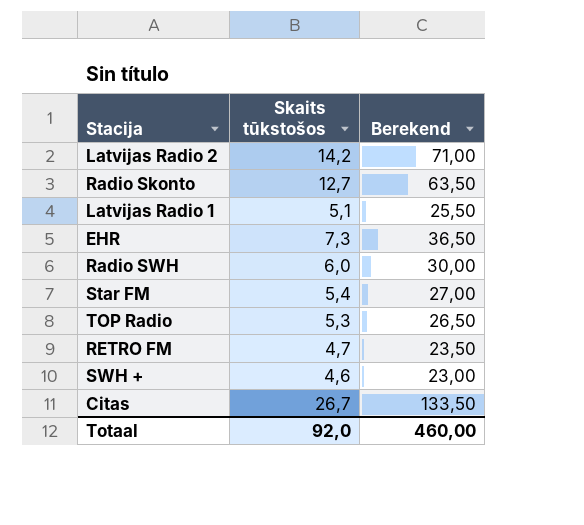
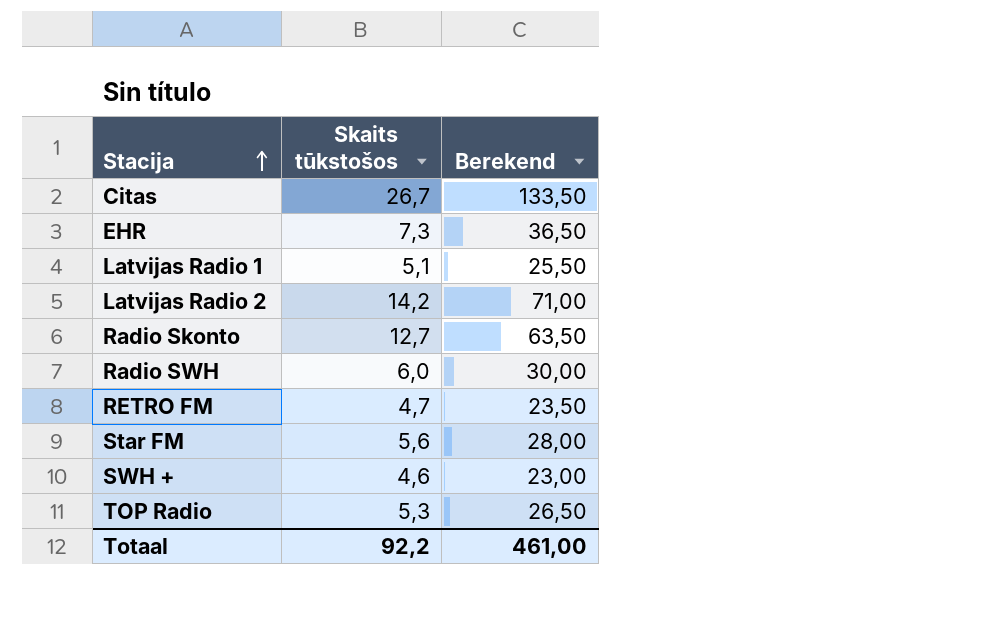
row order: none -> Stacija ascending
Star FM | Skaits tūkstošos: 5,4 -> 5,6
Star FM | Berekend: 27,00 -> 28,00
Totaal | Skaits tūkstošos: 92,0 -> 92,2
Totaal | Berekend: 460,00 -> 461,00

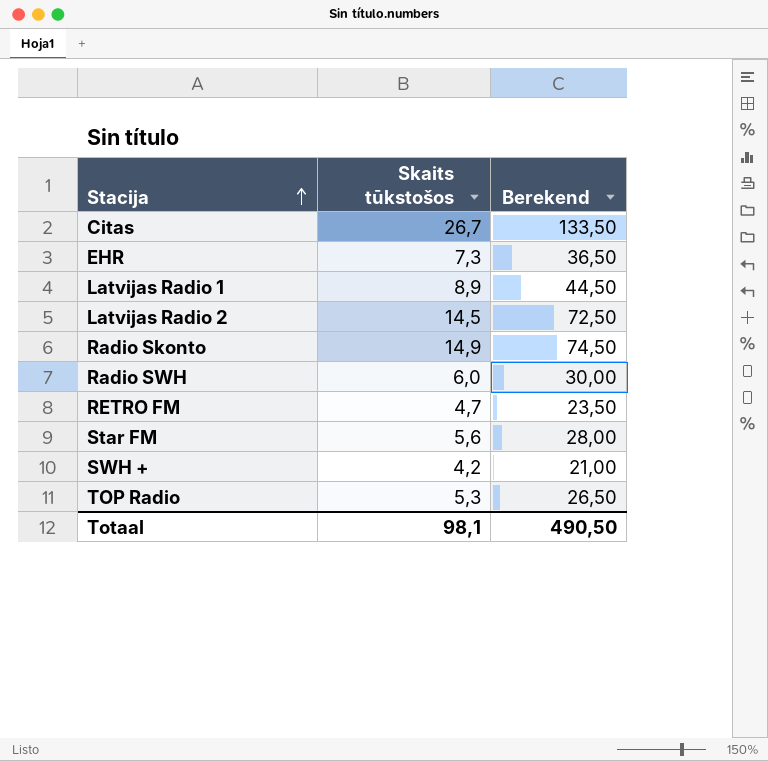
Latvijas Radio 1 | Skaits tūkstošos: 5,1 -> 8,9
Latvijas Radio 1 | Berekend: 25,50 -> 44,50
Latvijas Radio 2 | Skaits tūkstošos: 14,2 -> 14,5
Latvijas Radio 2 | Berekend: 71,00 -> 72,50
Radio Skonto | Skaits tūkstošos: 12,7 -> 14,9
Radio Skonto | Berekend: 63,50 -> 74,50
SWH + | Skaits tūkstošos: 4,6 -> 4,2
SWH + | Berekend: 23,00 -> 21,00
Totaal | Skaits tūkstošos: 92,2 -> 98,1
Totaal | Berekend: 461,00 -> 490,50

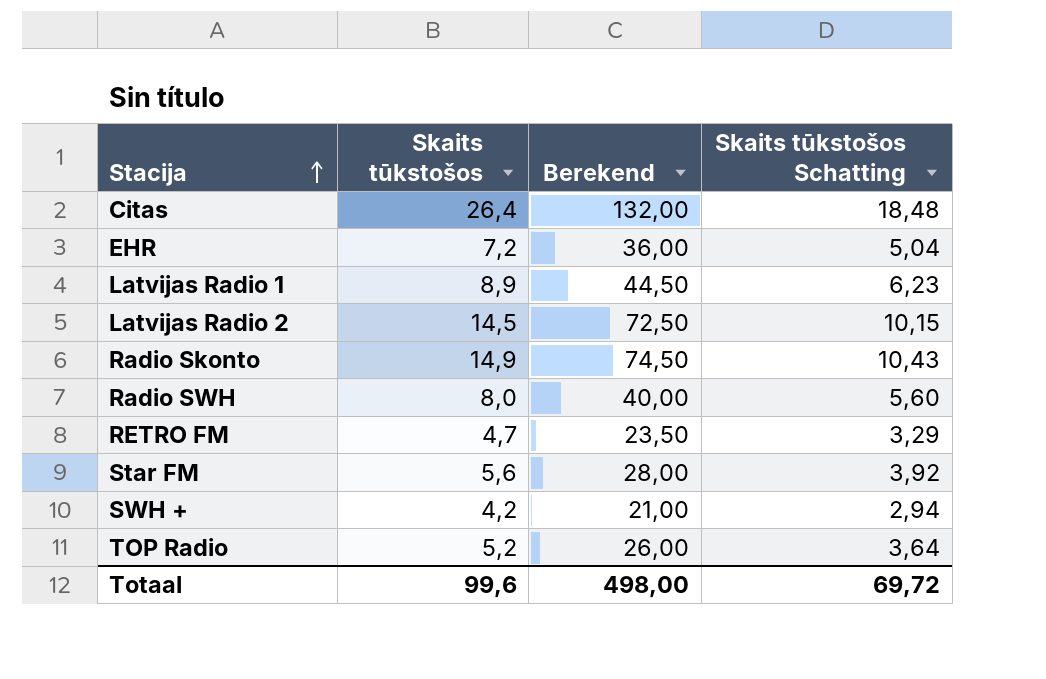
column Skaits tūkstošos Schatting | formula: none -> [Skaits tūkstošos] * 0,7
Citas | Skaits tūkstošos: 26,7 -> 26,4
Citas | Berekend: 133,50 -> 132,00
EHR | Skaits tūkstošos: 7,3 -> 7,2
EHR | Berekend: 36,50 -> 36,00
Radio SWH | Skaits tūkstošos: 6,0 -> 8,0
Radio SWH | Berekend: 30,00 -> 40,00
TOP Radio | Skaits tūkstošos: 5,3 -> 5,2
TOP Radio | Berekend: 26,50 -> 26,00
Totaal | Skaits tūkstošos: 98,1 -> 99,6
Totaal | Berekend: 490,50 -> 498,00

